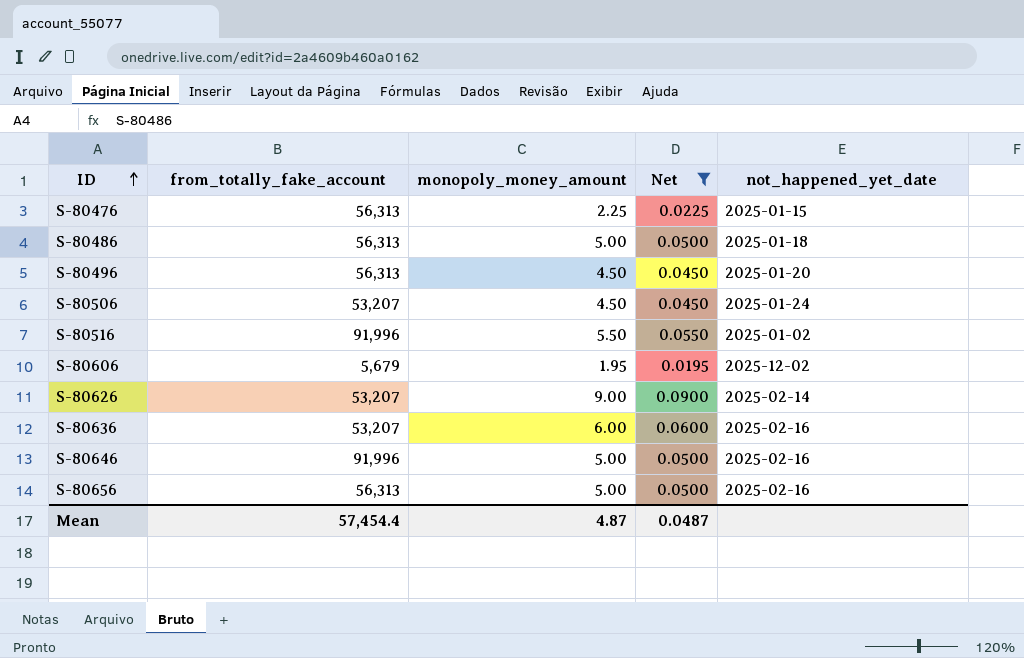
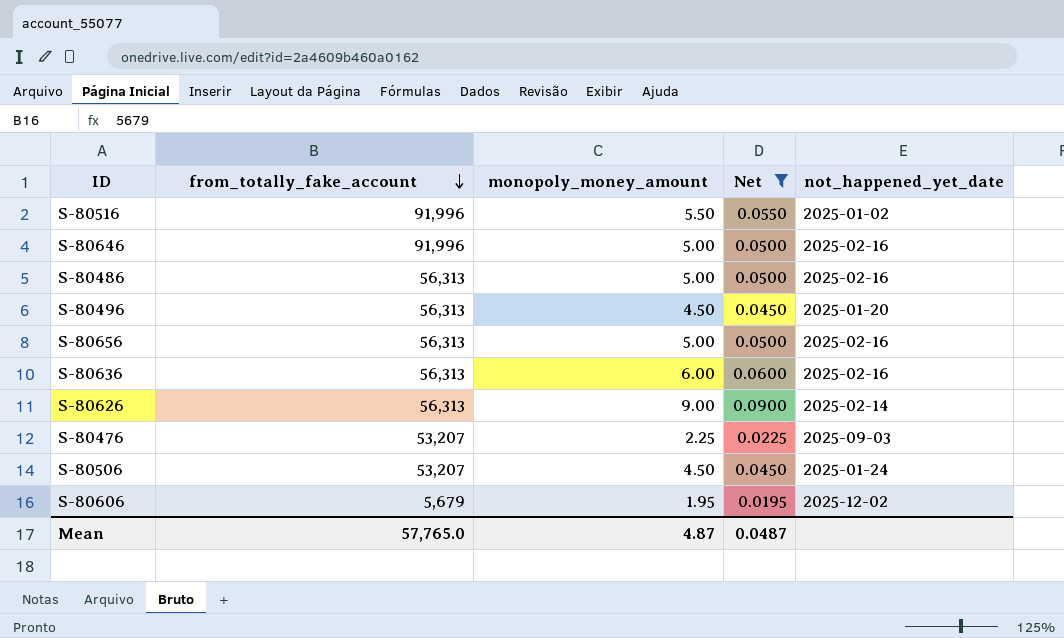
row order: ID ascending -> from_totally_fake_account descending
S-80486 | not_happened_yet_date: 2025-01-18 -> 2025-02-16
S-80636 | from_totally_fake_account: 53,207 -> 56,313
S-80626 | from_totally_fake_account: 53,207 -> 56,313
S-80476 | from_totally_fake_account: 56,313 -> 53,207
S-80476 | not_happened_yet_date: 2025-01-15 -> 2025-09-03
Mean | from_totally_fake_account: 57,454.4 -> 57,765.0

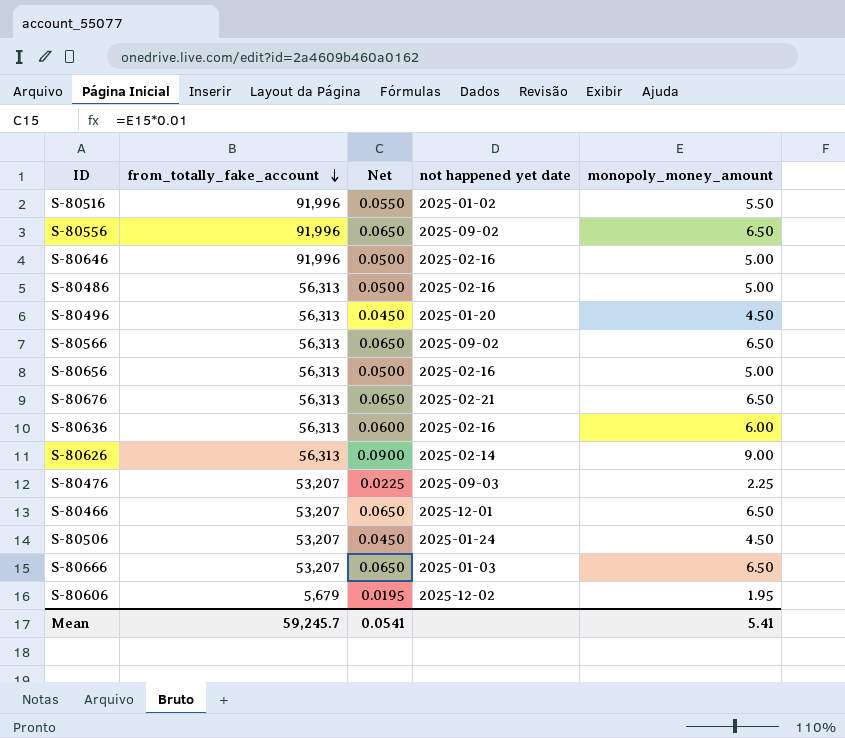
filter: Net != 0.0650 -> none
column name: not_happened_yet_date -> not happened yet date
column monopoly_money_amount | position: 3 -> 5
Mean | from_totally_fake_account: 57,765.0 -> 59,245.7
Mean | Net: 0.0487 -> 0.0541
Mean | monopoly_money_amount: 4.87 -> 5.41

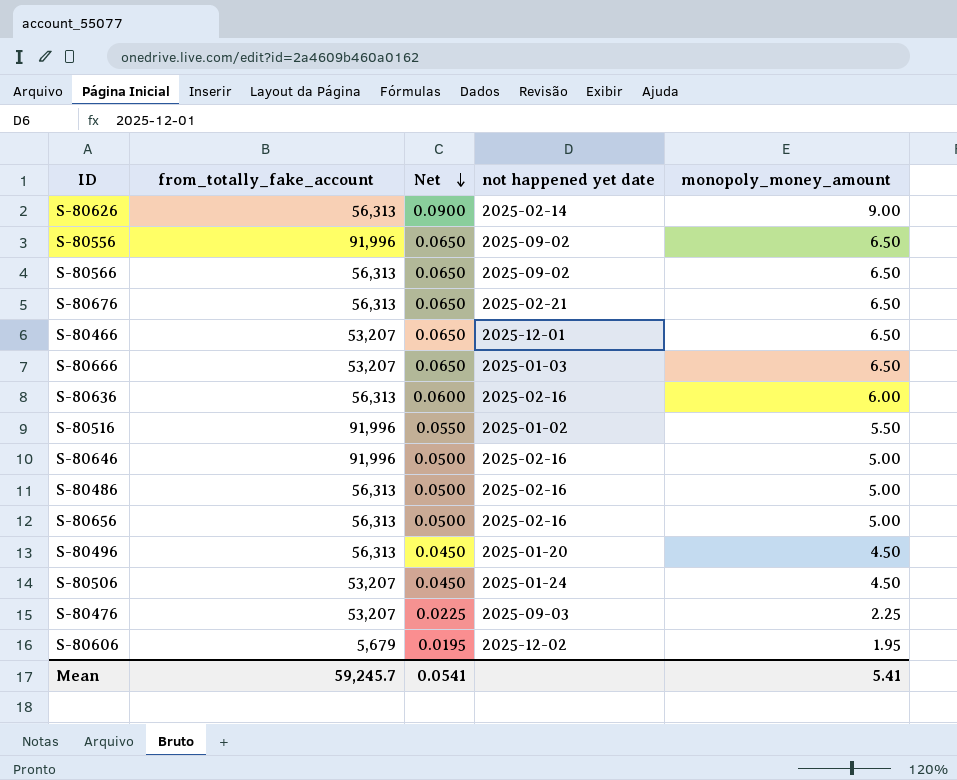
row order: from_totally_fake_account descending -> Net descending

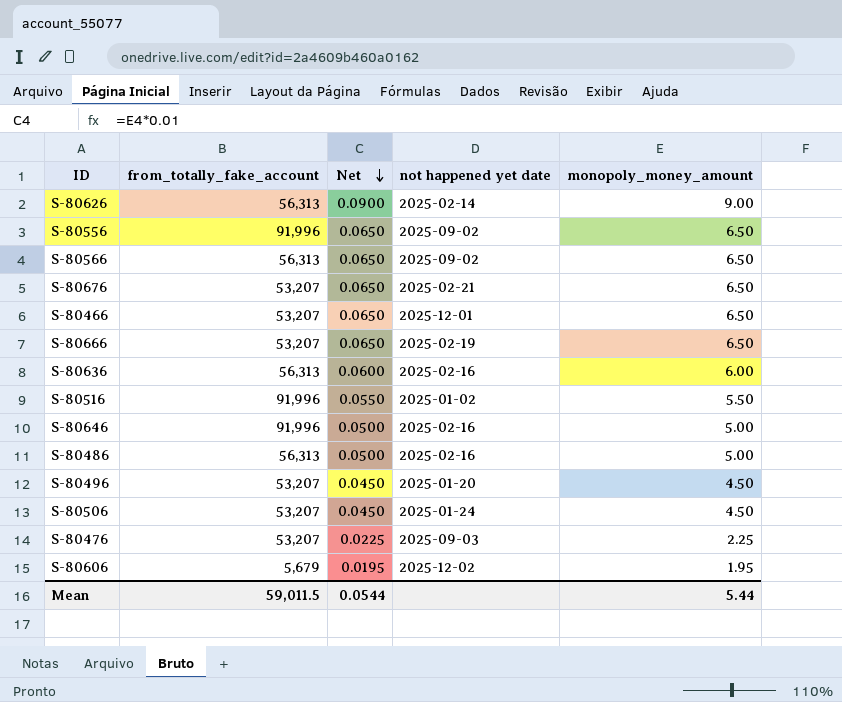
row S-80656: 56,313 | 0.0500 | 2025-02-16 | 5.00 -> none
S-80676 | from_totally_fake_account: 56,313 -> 53,207
S-80666 | not happened yet date: 2025-01-03 -> 2025-02-19
S-80496 | from_totally_fake_account: 56,313 -> 53,207
Mean | from_totally_fake_account: 59,245.7 -> 59,011.5
Mean | Net: 0.0541 -> 0.0544
Mean | monopoly_money_amount: 5.41 -> 5.44

